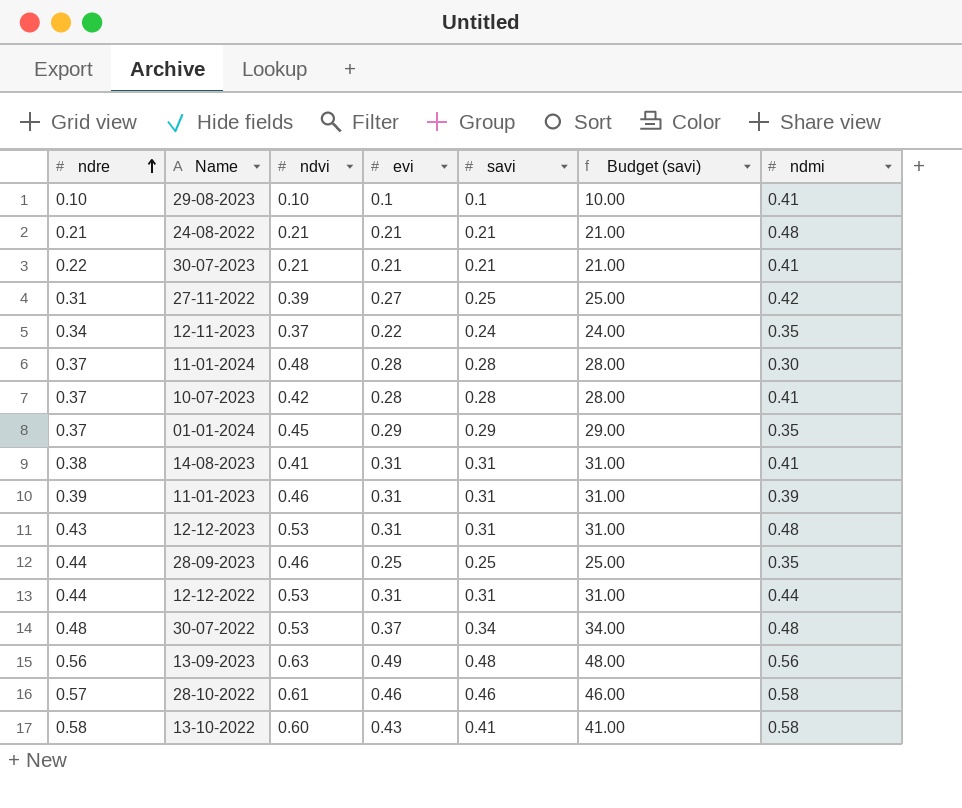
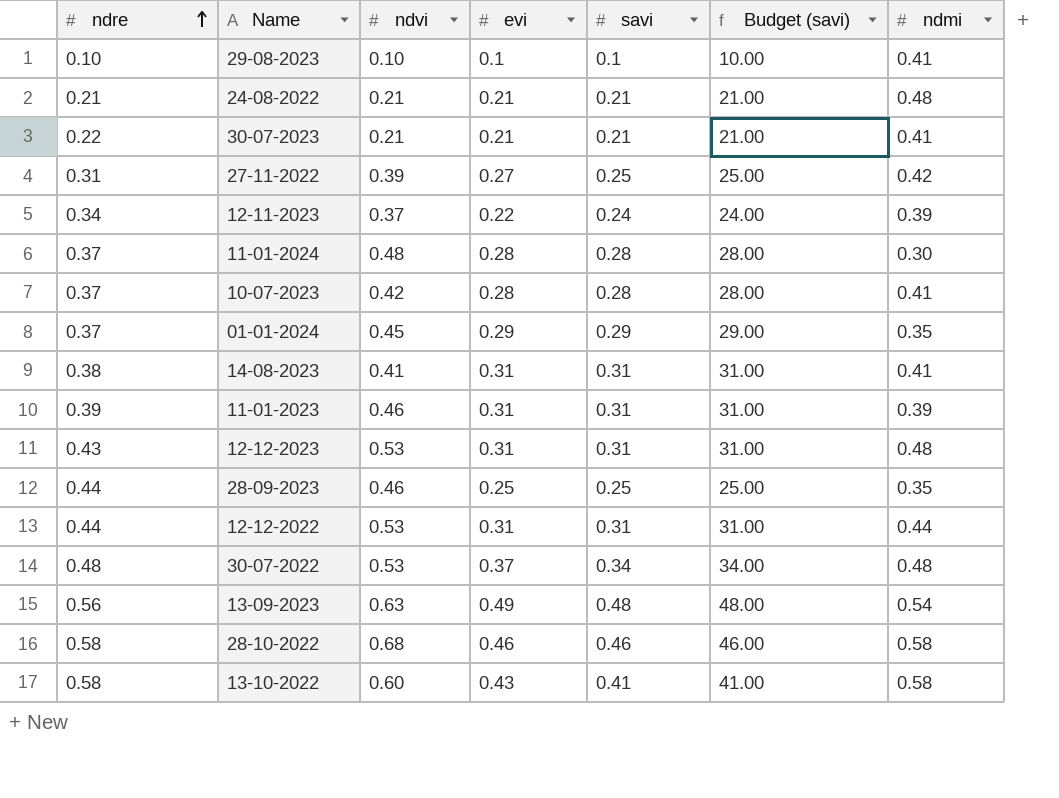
12-11-2023 | ndmi: 0.35 -> 0.39
13-09-2023 | ndmi: 0.56 -> 0.54
28-10-2022 | ndre: 0.57 -> 0.58
28-10-2022 | ndvi: 0.61 -> 0.68

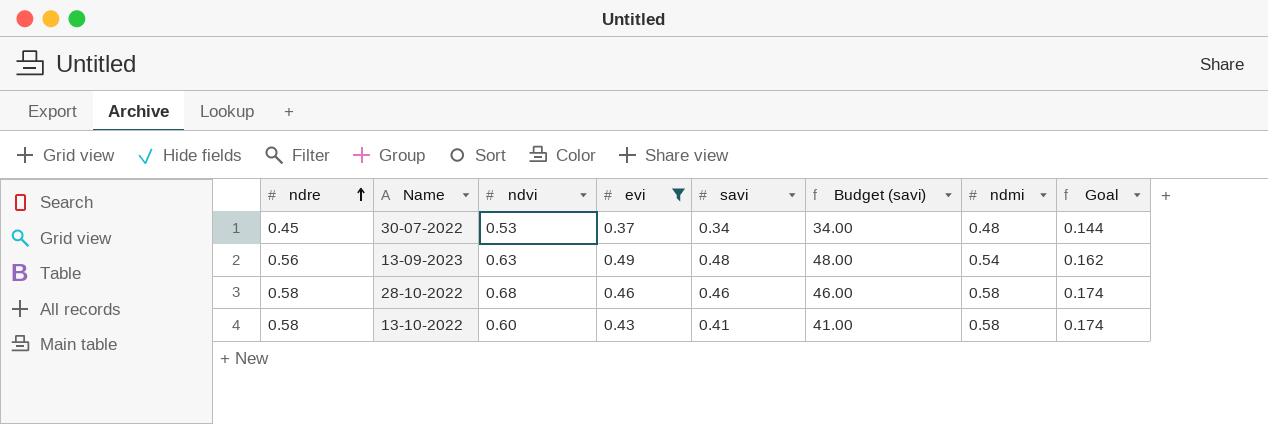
filter: none -> evi >= 0.37
column Goal | formula: none -> [ndmi] * 0.3
30-07-2022 | ndre: 0.48 -> 0.45

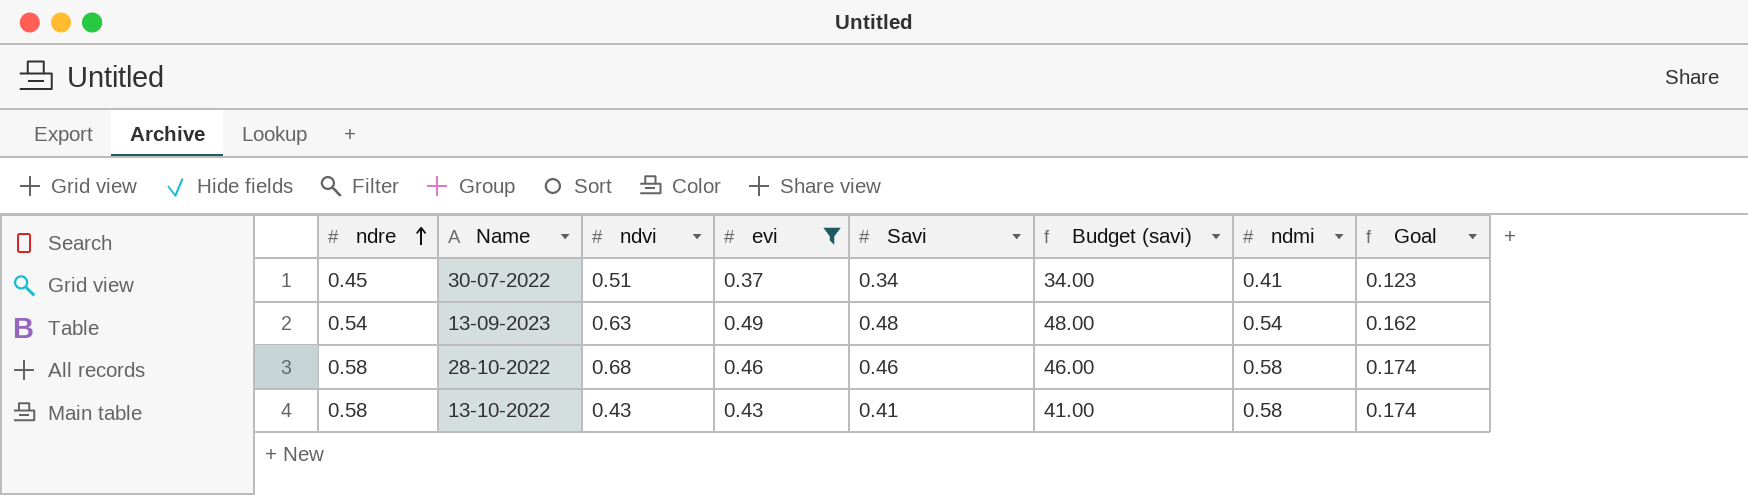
column name: savi -> Savi
30-07-2022 | ndvi: 0.53 -> 0.51
30-07-2022 | ndmi: 0.48 -> 0.41
30-07-2022 | Goal: 0.144 -> 0.123
13-09-2023 | ndre: 0.56 -> 0.54
13-10-2022 | ndvi: 0.60 -> 0.43

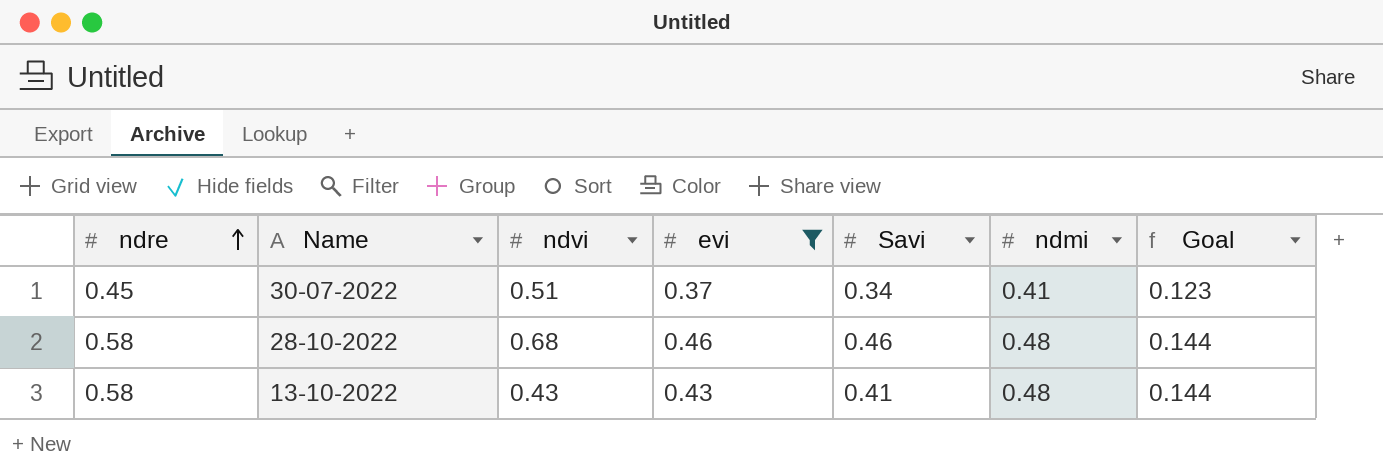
column Budget (savi) | formula: [Savi] * 100 -> none
row 13-09-2023: 0.54 | 0.63 | 0.49 | 0.48 | 48.00 | 0.54 | 0.162 -> none
28-10-2022 | ndmi: 0.58 -> 0.48
28-10-2022 | Goal: 0.174 -> 0.144
13-10-2022 | ndmi: 0.58 -> 0.48
13-10-2022 | Goal: 0.174 -> 0.144

